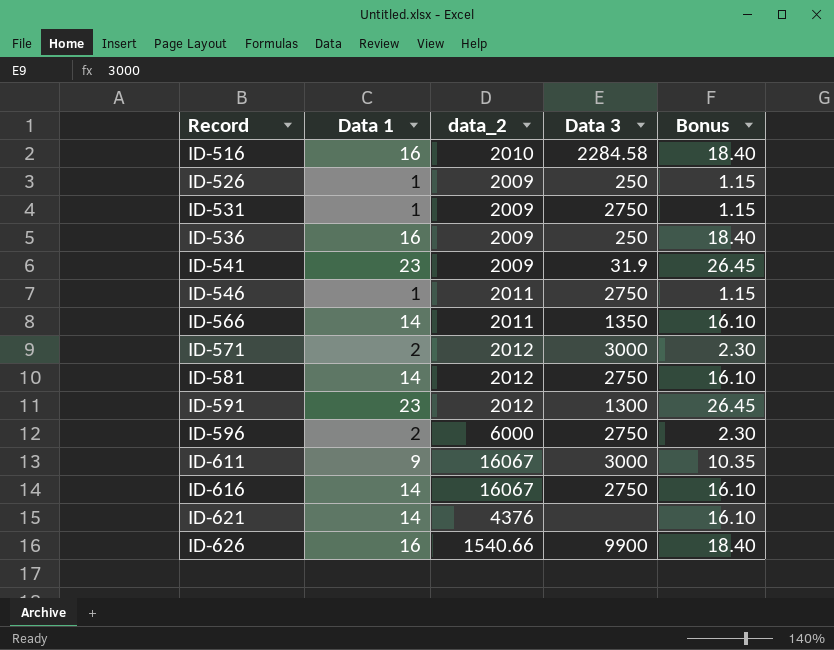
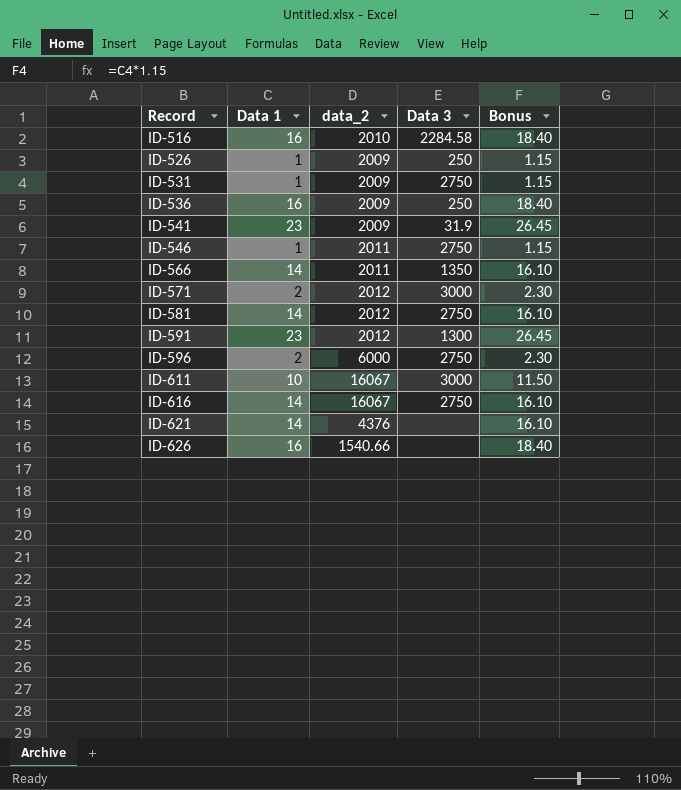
ID-611 | Data 1: 9 -> 10
ID-611 | Bonus: 10.35 -> 11.50
ID-626 | Data 3: 9900 -> none

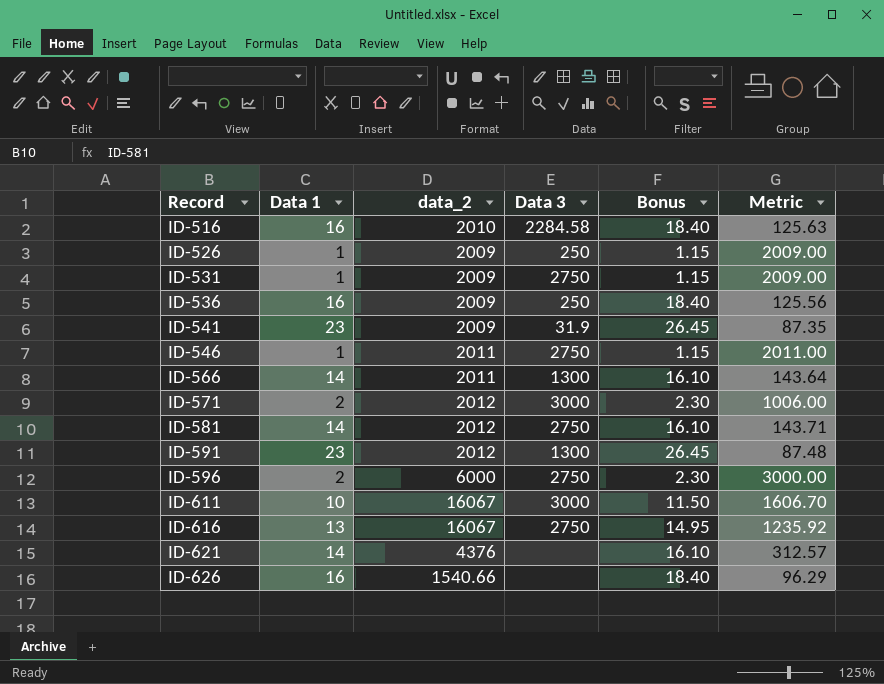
column Metric | formula: none -> [data_2] / [Data 1]
ID-566 | Data 3: 1350 -> 1300
ID-616 | Data 1: 14 -> 13
ID-616 | Bonus: 16.10 -> 14.95

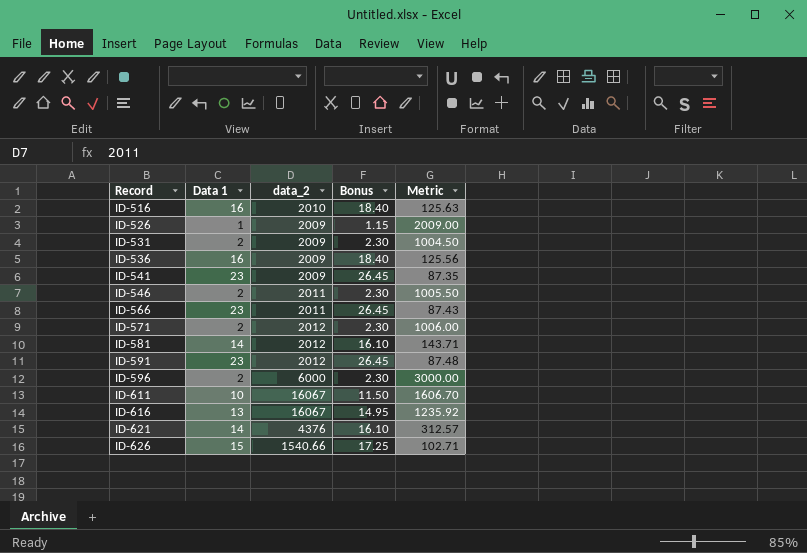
column Data 3 | position: 4 -> none
ID-531 | Data 1: 1 -> 2
ID-531 | Bonus: 1.15 -> 2.30
ID-531 | Metric: 2009.00 -> 1004.50
ID-546 | Data 1: 1 -> 2
ID-546 | Bonus: 1.15 -> 2.30
ID-546 | Metric: 2011.00 -> 1005.50
ID-566 | Data 1: 14 -> 23
ID-566 | Bonus: 16.10 -> 26.45
ID-566 | Metric: 143.64 -> 87.43
ID-626 | Data 1: 16 -> 15
ID-626 | Bonus: 18.40 -> 17.25
ID-626 | Metric: 96.29 -> 102.71

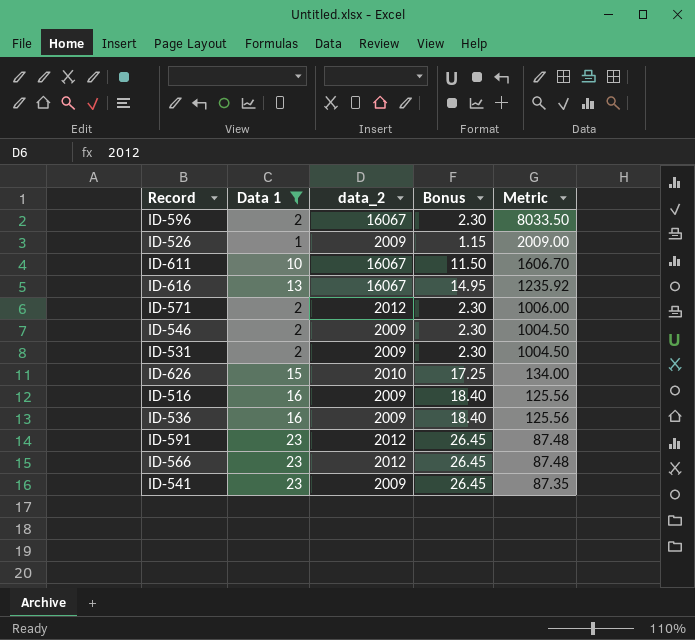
filter: none -> Data 1 != 14
row order: Record ascending -> Metric descending
ID-596 | data_2: 6000 -> 16067
ID-596 | Metric: 3000.00 -> 8033.50
ID-546 | data_2: 2011 -> 2009
ID-546 | Metric: 1005.50 -> 1004.50
ID-626 | data_2: 1540.66 -> 2010
ID-626 | Metric: 102.71 -> 134.00
ID-516 | data_2: 2010 -> 2009
ID-516 | Metric: 125.63 -> 125.56
ID-566 | data_2: 2011 -> 2012
ID-566 | Metric: 87.43 -> 87.48

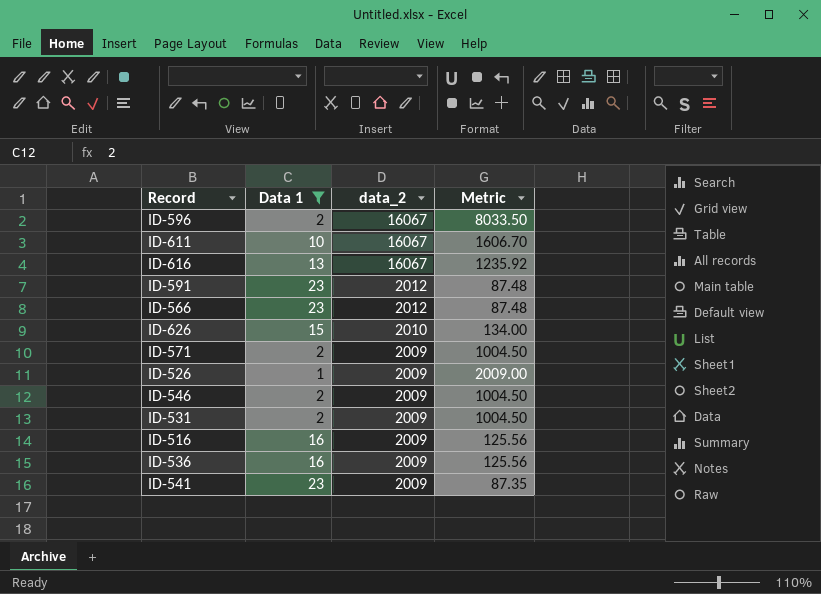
row order: Metric descending -> data_2 descending
column Bonus | formula: [Data 1] * 1.15 -> none
ID-571 | data_2: 2012 -> 2009
ID-571 | Metric: 1006.00 -> 1004.50

